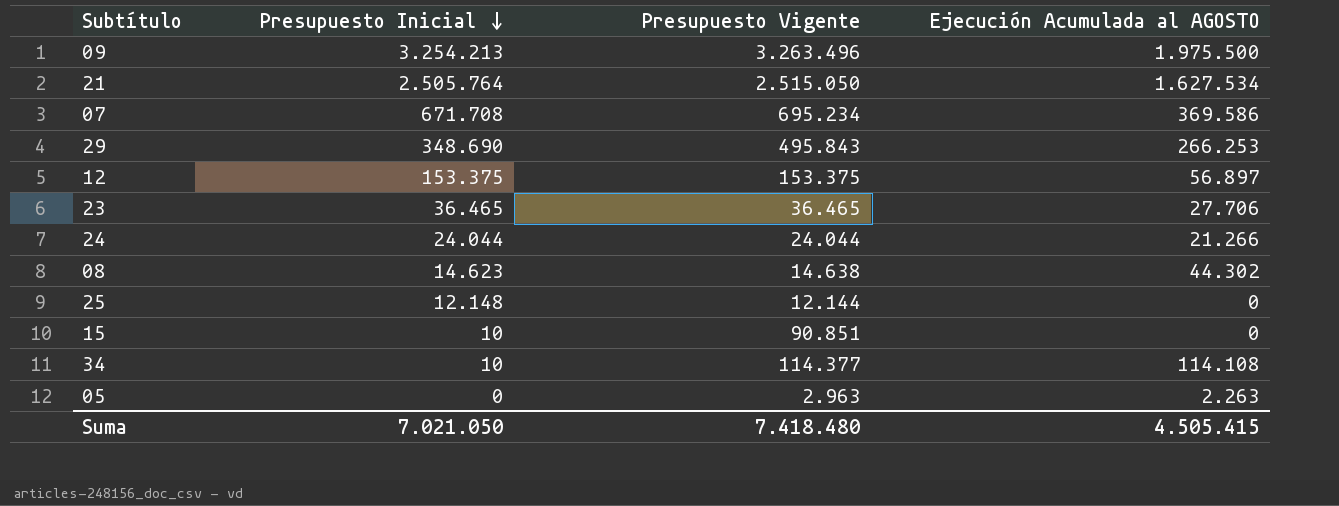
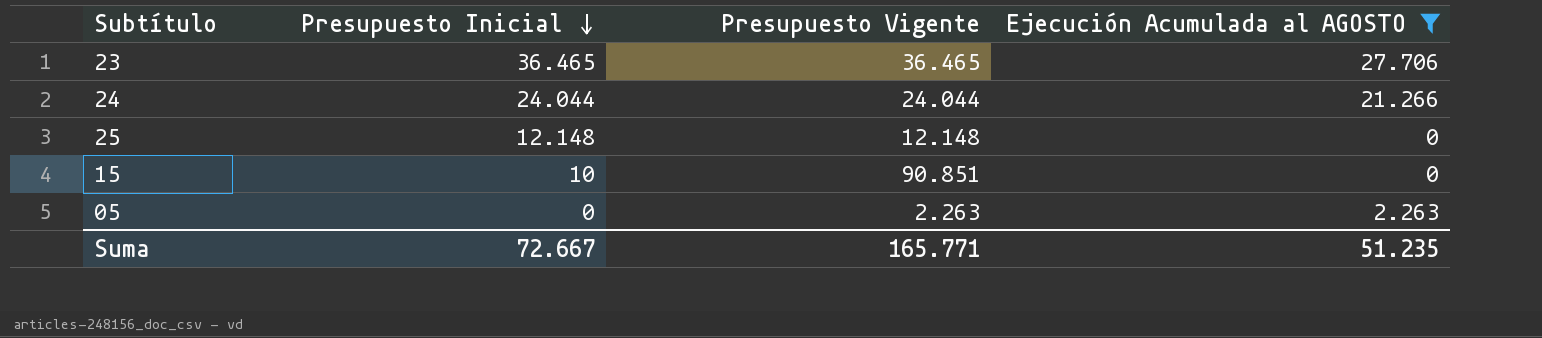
filter: none -> Ejecución Acumulada al AGOSTO <= 27.706
25 | Presupuesto Vigente: 12.144 -> 12.148
05 | Presupuesto Vigente: 2.963 -> 2.263
Suma | Presupuesto Inicial: 7.021.050 -> 72.667
Suma | Presupuesto Vigente: 7.418.480 -> 165.771
Suma | Ejecución Acumulada al AGOSTO: 4.505.415 -> 51.235

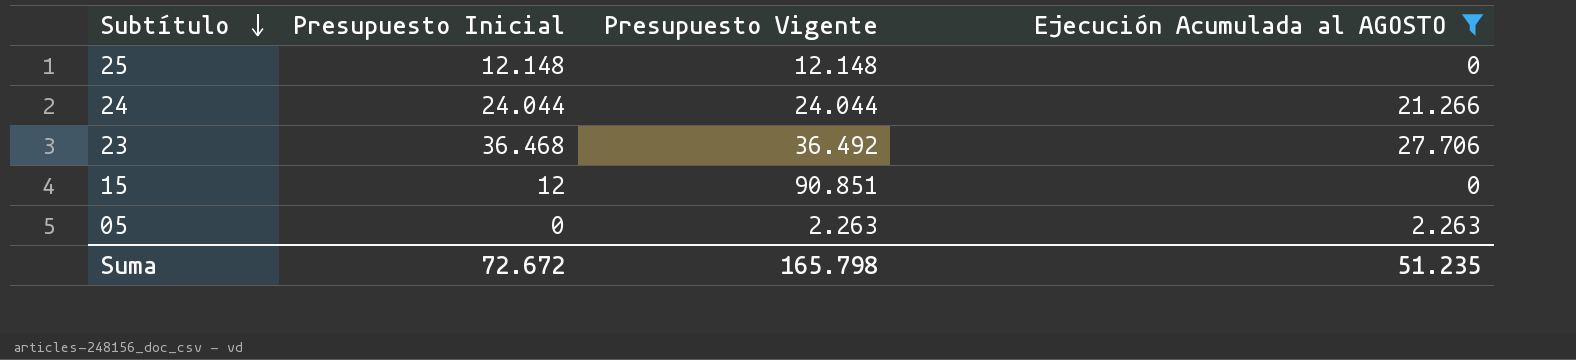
row order: Presupuesto Inicial descending -> Subtítulo descending
23 | Presupuesto Inicial: 36.465 -> 36.468
23 | Presupuesto Vigente: 36.465 -> 36.492
15 | Presupuesto Inicial: 10 -> 12
Suma | Presupuesto Inicial: 72.667 -> 72.672
Suma | Presupuesto Vigente: 165.771 -> 165.798

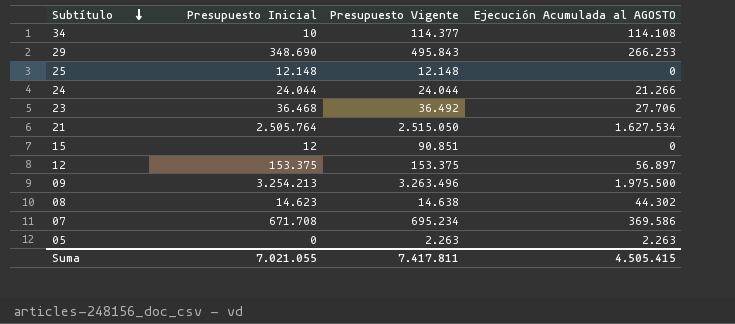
filter: Ejecución Acumulada al AGOSTO <= 27.706 -> none
Suma | Presupuesto Inicial: 72.672 -> 7.021.055
Suma | Presupuesto Vigente: 165.798 -> 7.417.811
Suma | Ejecución Acumulada al AGOSTO: 51.235 -> 4.505.415

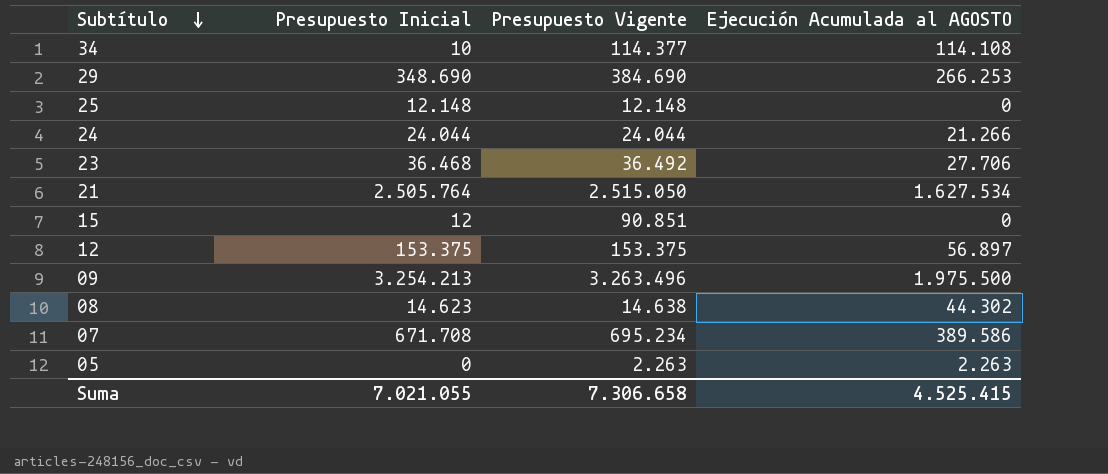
29 | Presupuesto Vigente: 495.843 -> 384.690
07 | Ejecución Acumulada al AGOSTO: 369.586 -> 389.586
Suma | Presupuesto Vigente: 7.417.811 -> 7.306.658
Suma | Ejecución Acumulada al AGOSTO: 4.505.415 -> 4.525.415

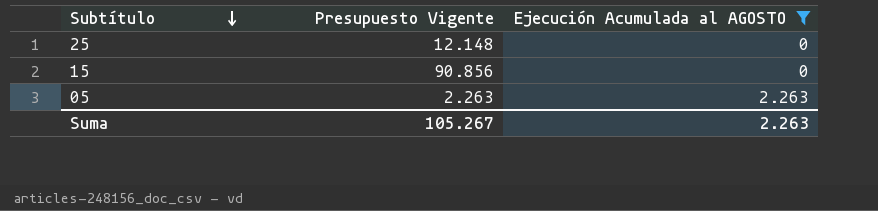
filter: none -> Ejecución Acumulada al AGOSTO <= 2.263
column Presupuesto Inicial | position: 2 -> none
15 | Presupuesto Vigente: 90.851 -> 90.856
Suma | Presupuesto Vigente: 7.306.658 -> 105.267
Suma | Ejecución Acumulada al AGOSTO: 4.525.415 -> 2.263

